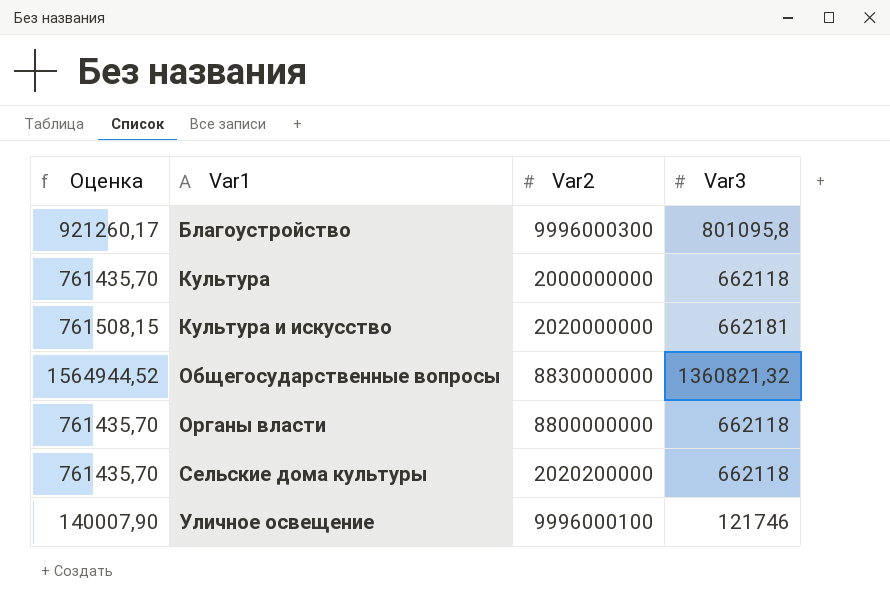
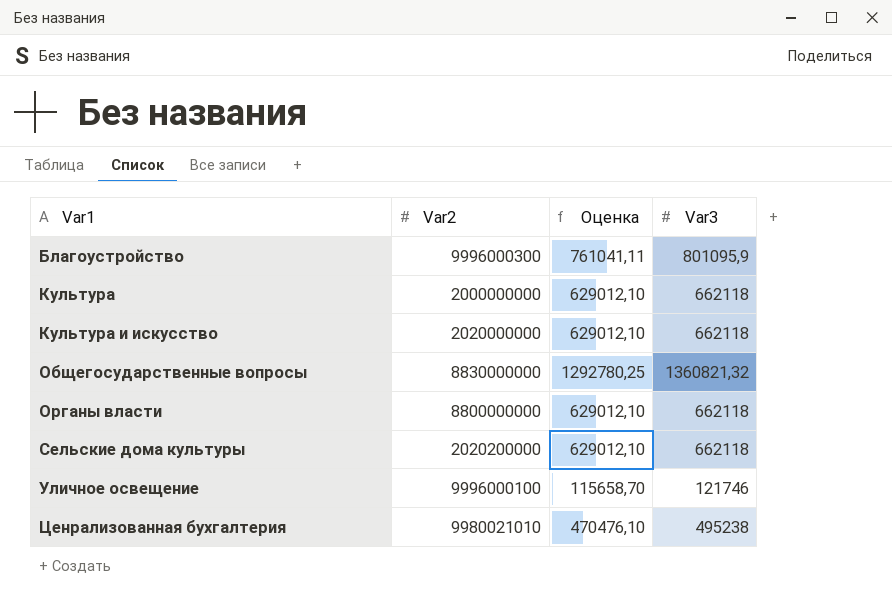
column Оценка | formula: [Var3] * 1,15 -> [Var3] * 0,95
column Оценка | position: 1 -> 3
Благоустройство | Var3: 801095,8 -> 801095,9
Культура и искусство | Var3: 662181 -> 662118
row Ценрализованная бухгалтерия: none -> 9980021010 | 470476,10 | 495238

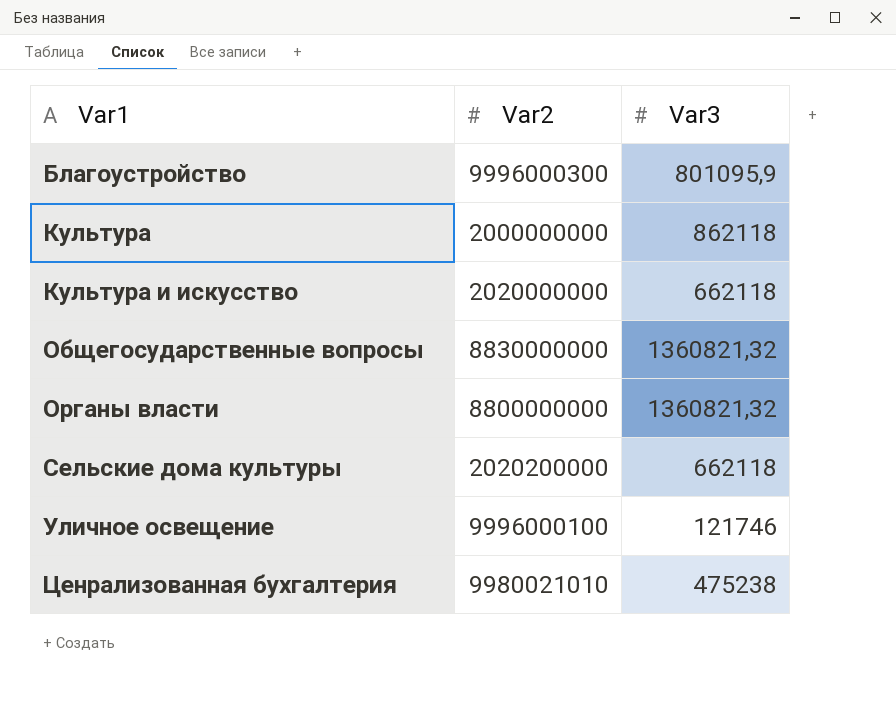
column Оценка | formula: [Var3] * 0,95 -> none
Культура | Var3: 662118 -> 862118
Органы власти | Var3: 662118 -> 1360821,32
Ценрализованная бухгалтерия | Var3: 495238 -> 475238

